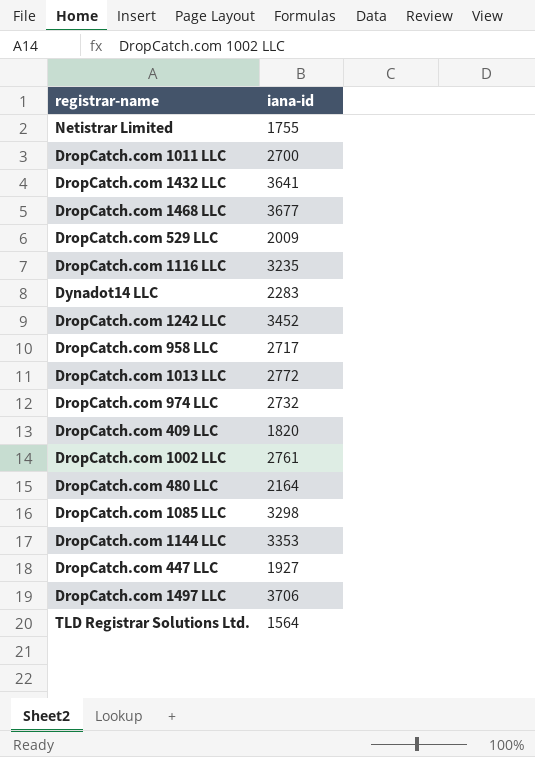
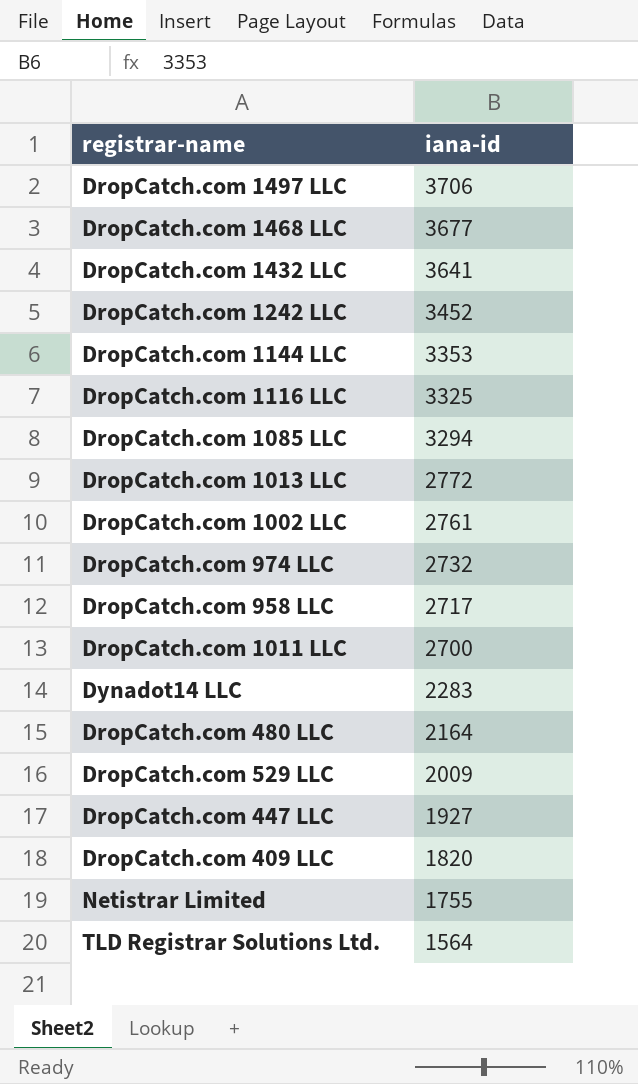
row order: none -> iana-id descending
DropCatch.com 1116 LLC | iana-id: 3235 -> 3325
DropCatch.com 1085 LLC | iana-id: 3298 -> 3294

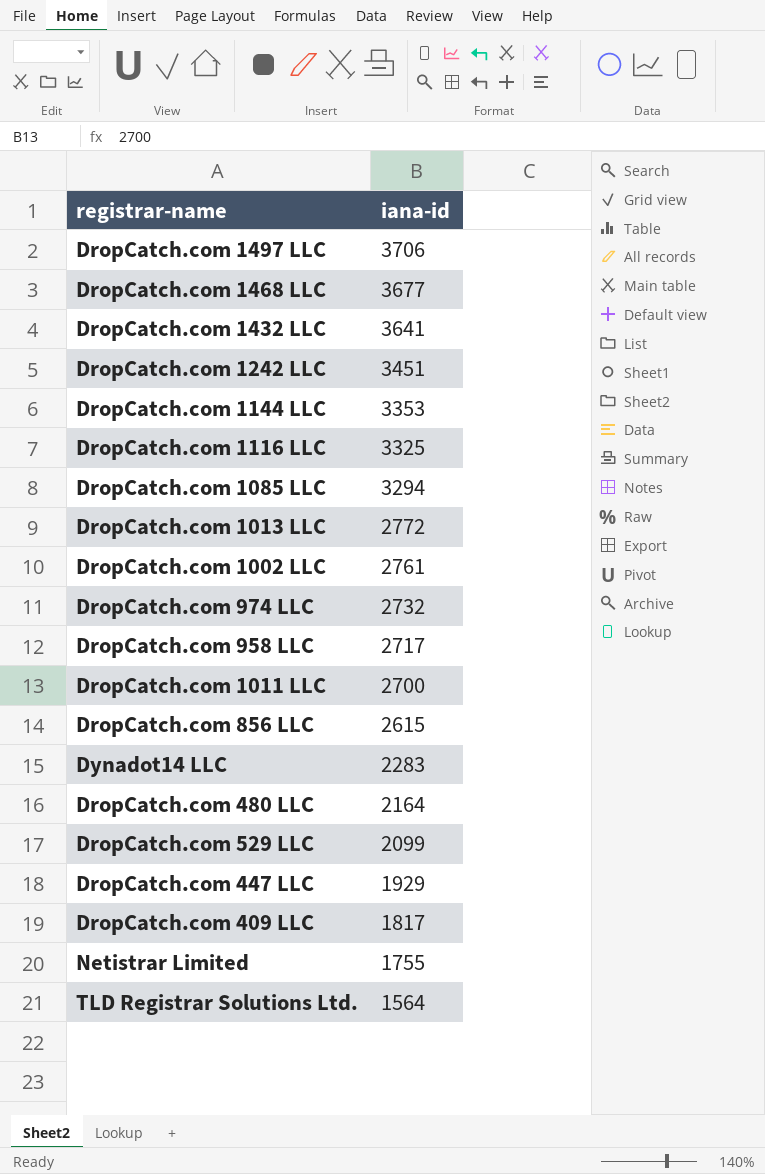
DropCatch.com 1242 LLC | iana-id: 3452 -> 3451
row DropCatch.com 856 LLC: none -> 2615
DropCatch.com 529 LLC | iana-id: 2009 -> 2099
DropCatch.com 447 LLC | iana-id: 1927 -> 1929
DropCatch.com 409 LLC | iana-id: 1820 -> 1817

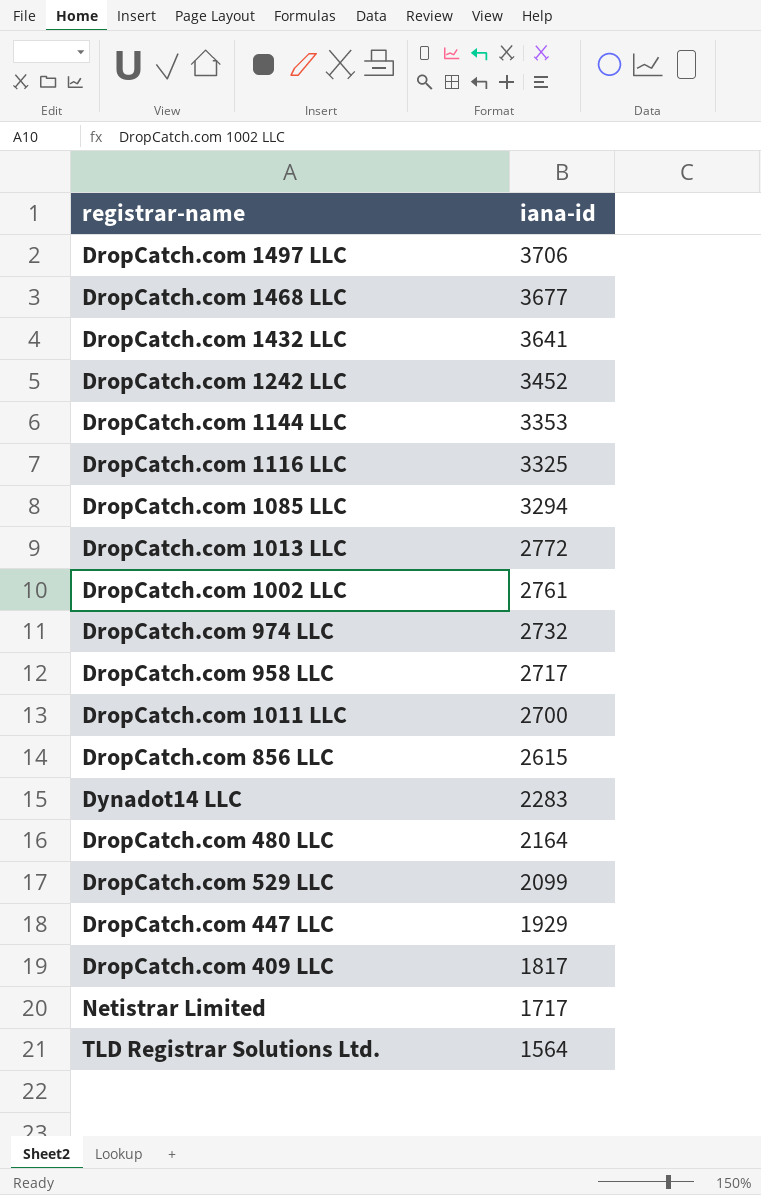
DropCatch.com 1242 LLC | iana-id: 3451 -> 3452
Netistrar Limited | iana-id: 1755 -> 1717

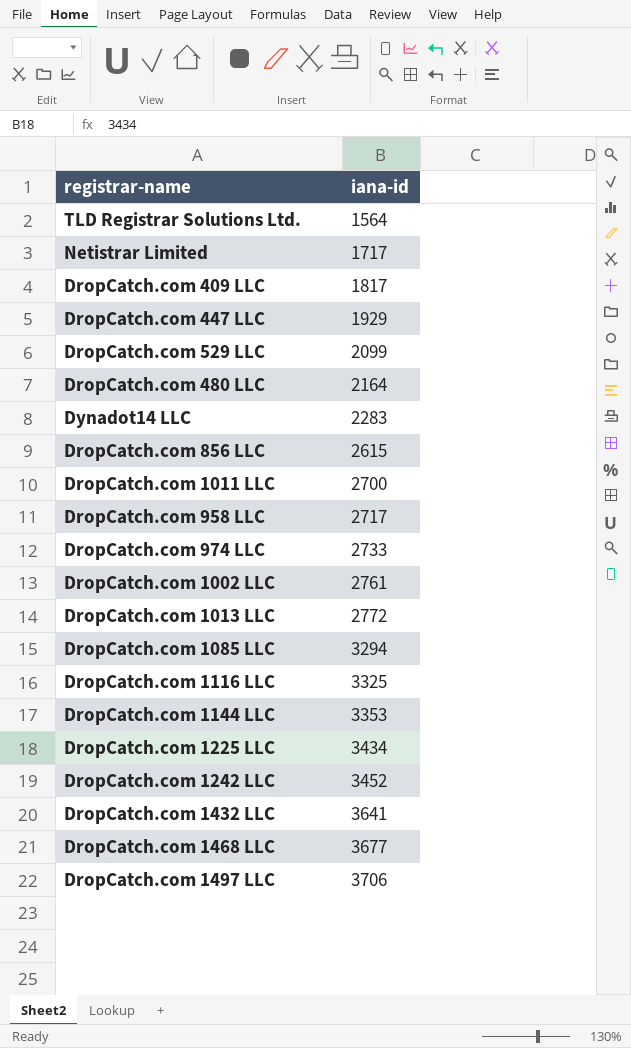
row order: iana-id descending -> iana-id ascending
DropCatch.com 974 LLC | iana-id: 2732 -> 2733
row DropCatch.com 1225 LLC: none -> 3434

